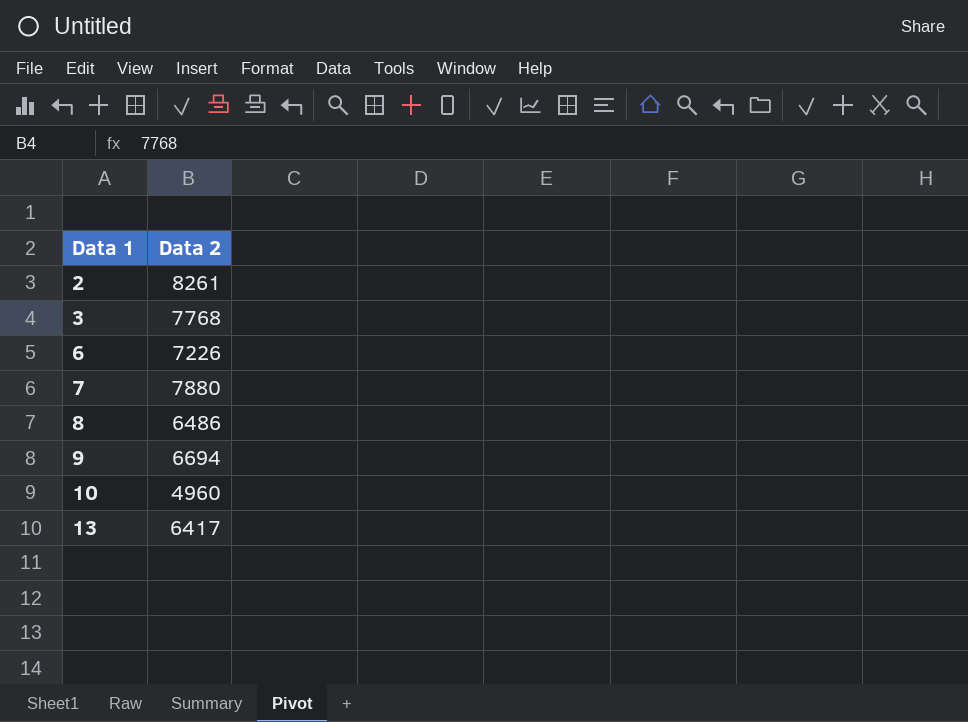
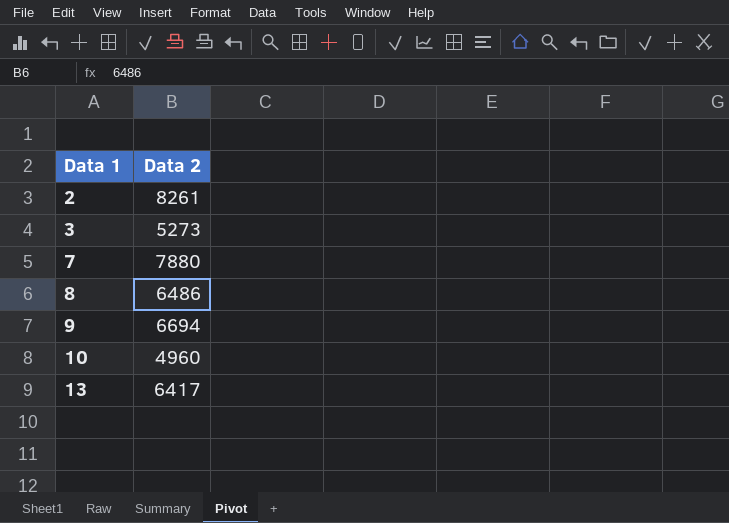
row 6: 7226 -> none
3 | Data 2: 7768 -> 5273

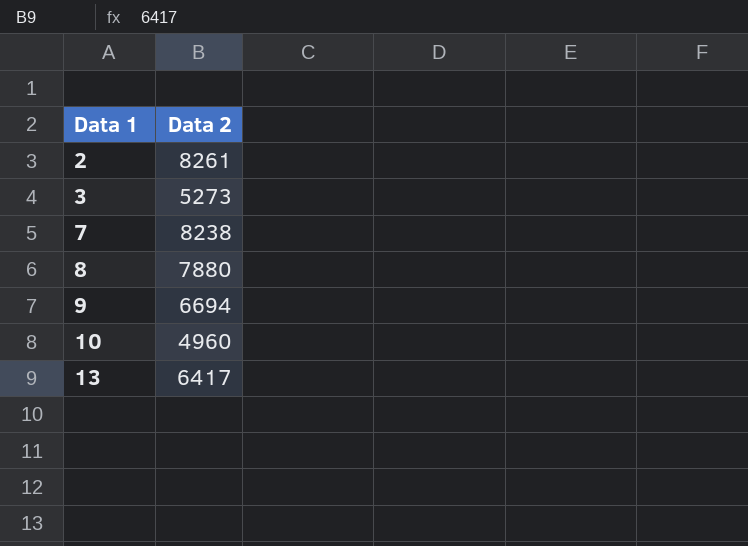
7 | Data 2: 7880 -> 8238
8 | Data 2: 6486 -> 7880

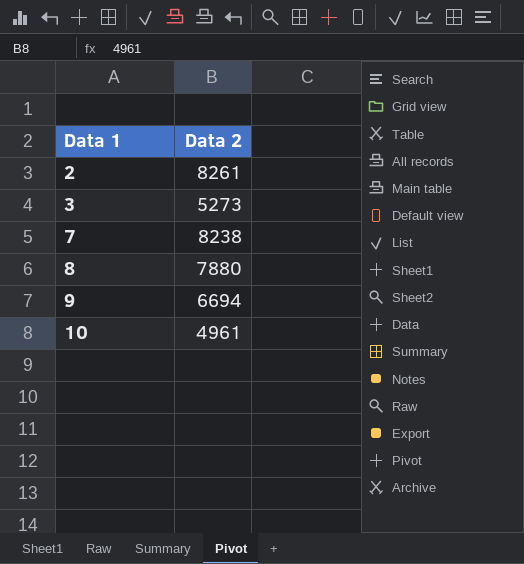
row 13: 6417 -> none
10 | Data 2: 4960 -> 4961

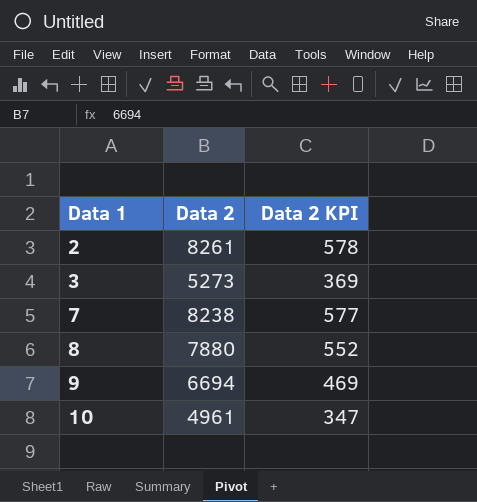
column Data 2 KPI | formula: none -> [Data 2] * 0.07

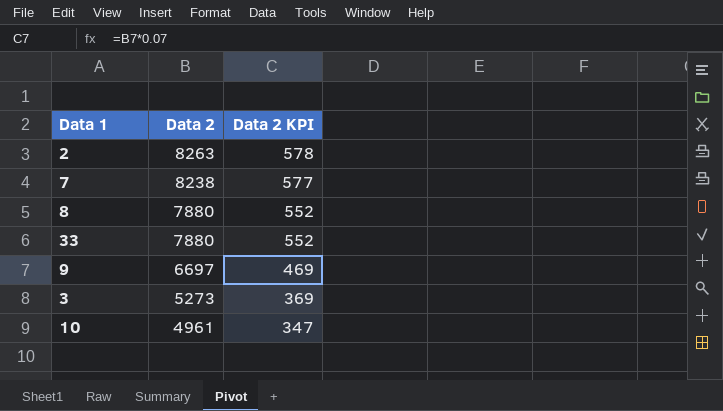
row order: Data 1 ascending -> Data 2 descending
2 | Data 2: 8261 -> 8263
row 33: none -> 7880 | 552
9 | Data 2: 6694 -> 6697

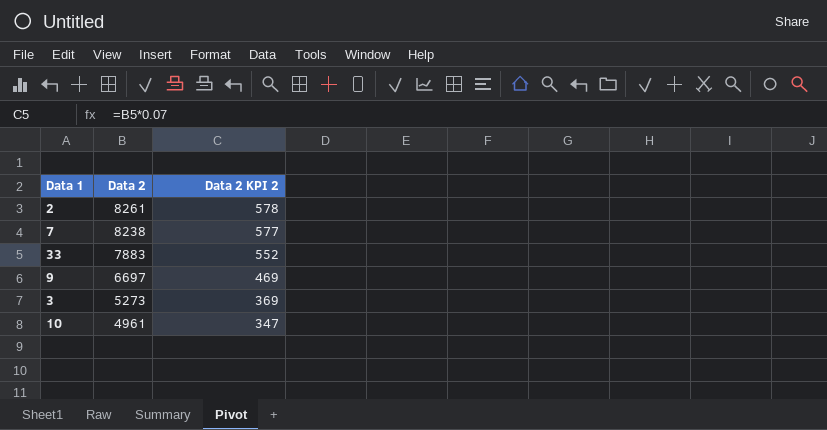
column name: Data 2 KPI -> Data 2 KPI 2
row 8: 7880 | 552 -> none
2 | Data 2: 8263 -> 8261
33 | Data 2: 7880 -> 7883

